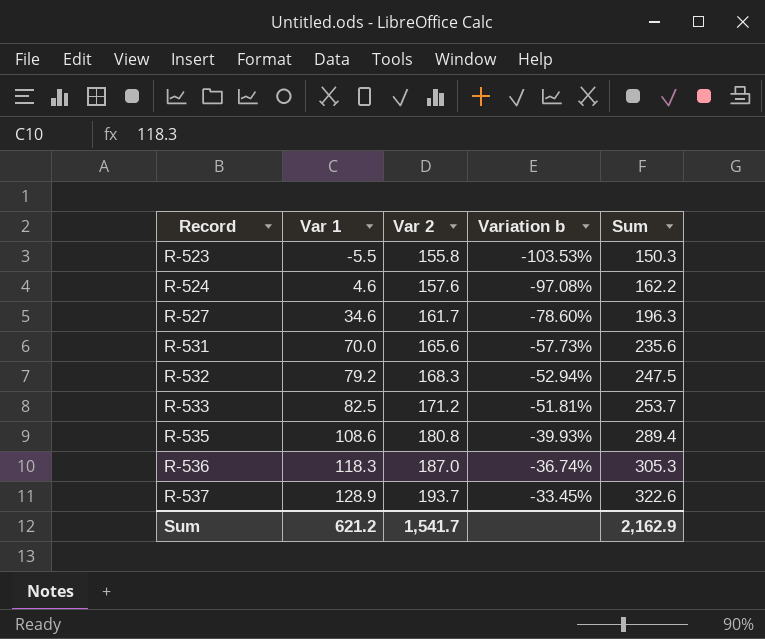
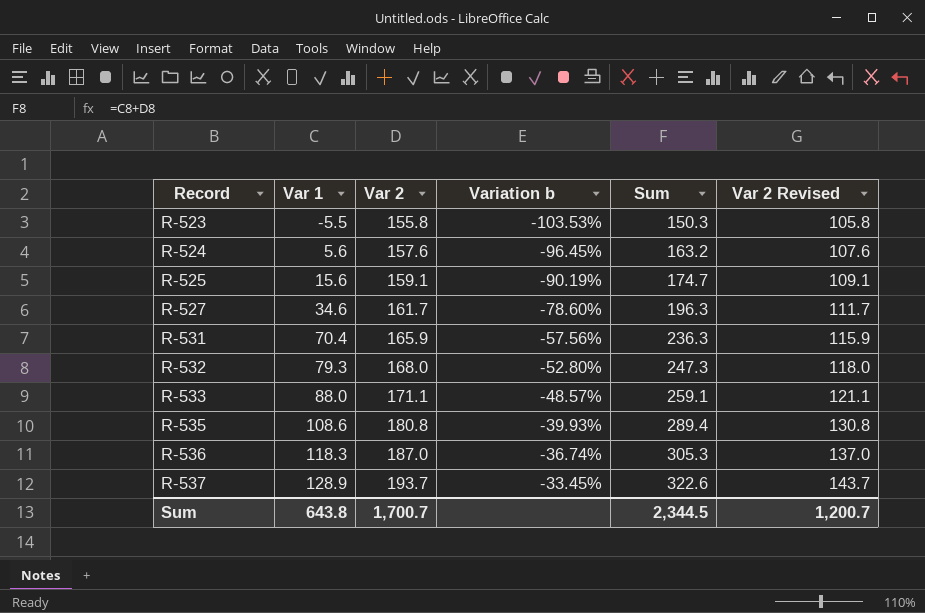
column Var 2 Revised | formula: none -> [Var 2] - 50
R-524 | Var 1: 4.6 -> 5.6
R-524 | Variation b: -97.08% -> -96.45%
R-524 | Sum: 162.2 -> 163.2
row R-525: none -> 15.6 | 159.1 | -90.19% | 174.7 | 109.1
R-531 | Var 1: 70.0 -> 70.4
R-531 | Var 2: 165.6 -> 165.9
R-531 | Variation b: -57.73% -> -57.56%
R-531 | Sum: 235.6 -> 236.3
R-532 | Var 1: 79.2 -> 79.3
R-532 | Var 2: 168.3 -> 168.0
R-532 | Variation b: -52.94% -> -52.80%
R-532 | Sum: 247.5 -> 247.3
R-533 | Var 1: 82.5 -> 88.0
R-533 | Var 2: 171.2 -> 171.1
R-533 | Variation b: -51.81% -> -48.57%
R-533 | Sum: 253.7 -> 259.1
Sum | Var 1: 621.2 -> 643.8
Sum | Var 2: 1,541.7 -> 1,700.7
Sum | Sum: 2,162.9 -> 2,344.5

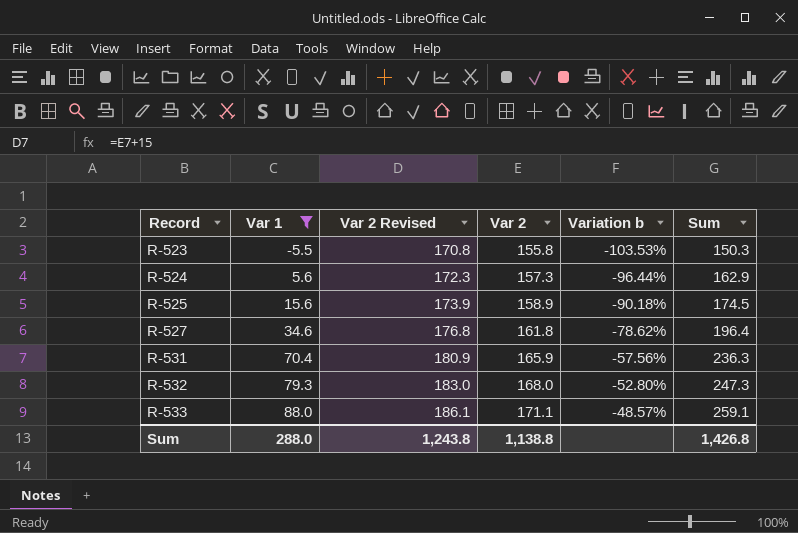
filter: none -> Var 1 <= 88.0
column Var 2 Revised | formula: [Var 2] - 50 -> [Var 2] + 15
column Var 2 Revised | position: 6 -> 3
R-524 | Var 2: 157.6 -> 157.3
R-524 | Variation b: -96.45% -> -96.44%
R-524 | Sum: 163.2 -> 162.9
R-525 | Var 2: 159.1 -> 158.9
R-525 | Variation b: -90.19% -> -90.18%
R-525 | Sum: 174.7 -> 174.5
R-527 | Var 2: 161.7 -> 161.8
R-527 | Variation b: -78.60% -> -78.62%
R-527 | Sum: 196.3 -> 196.4
Sum | Var 1: 643.8 -> 288.0
Sum | Var 2 Revised: 1,200.7 -> 1,243.8
Sum | Var 2: 1,700.7 -> 1,138.8
Sum | Sum: 2,344.5 -> 1,426.8

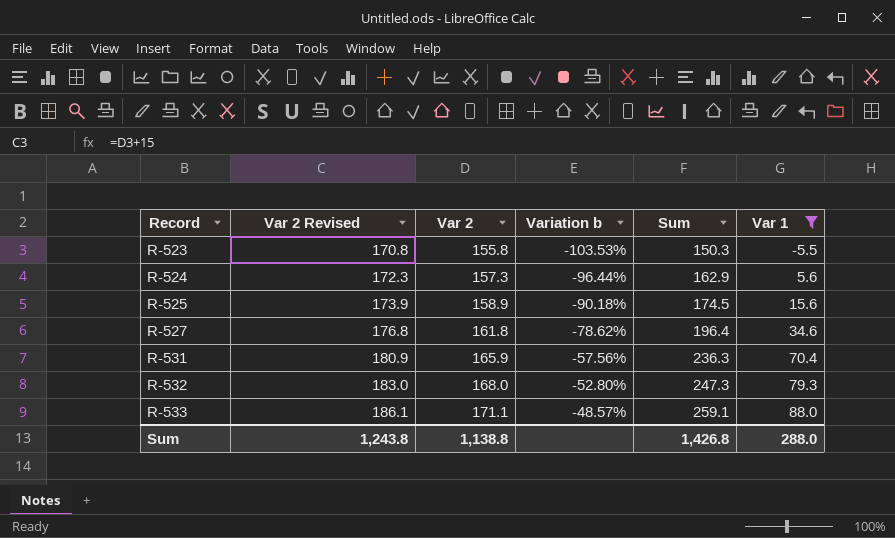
column Var 1 | position: 2 -> 6

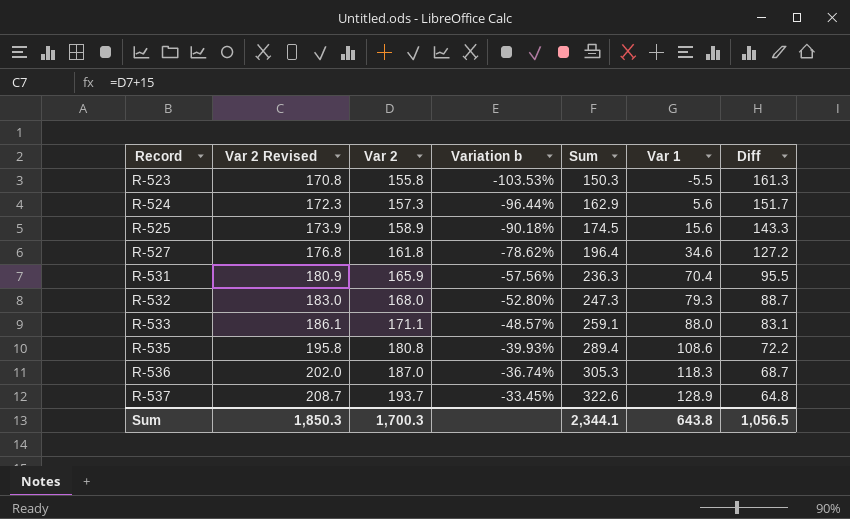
filter: Var 1 <= 88.0 -> none
column Diff | formula: none -> [Var 2] - [Var 1]
Sum | Var 2 Revised: 1,243.8 -> 1,850.3
Sum | Var 2: 1,138.8 -> 1,700.3
Sum | Sum: 1,426.8 -> 2,344.1
Sum | Var 1: 288.0 -> 643.8

